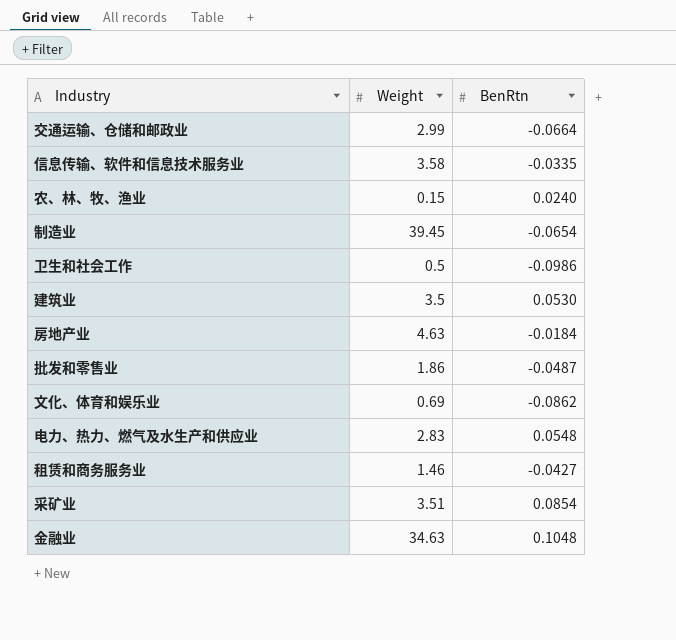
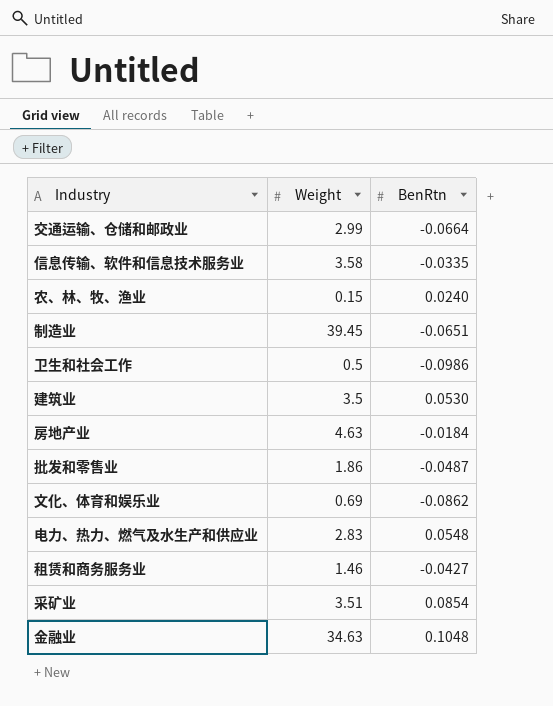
制造业 | BenRtn: -0.0654 -> -0.0651

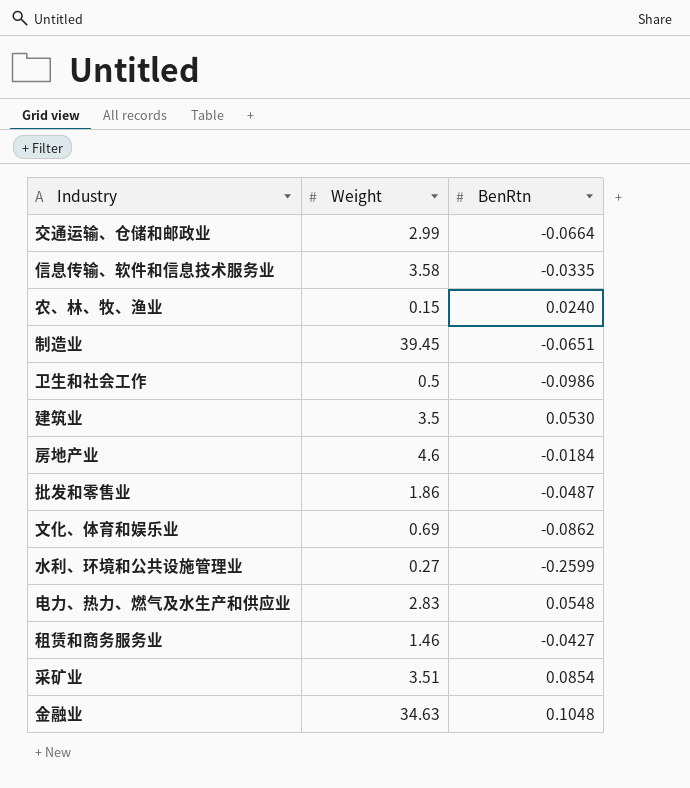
房地产业 | Weight: 4.63 -> 4.6
row 水利、环境和公共设施管理业: none -> 0.27 | -0.2599

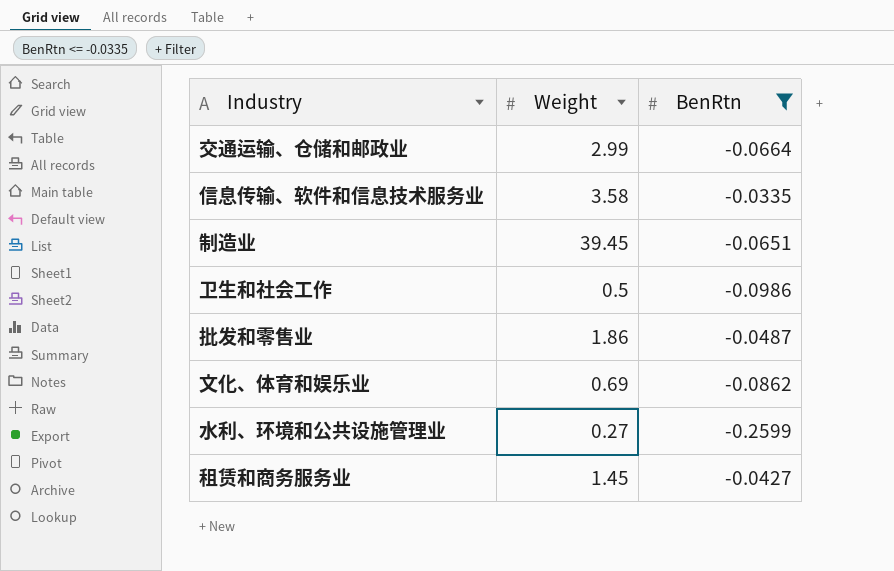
filter: none -> BenRtn <= -0.0335
租赁和商务服务业 | Weight: 1.46 -> 1.45

